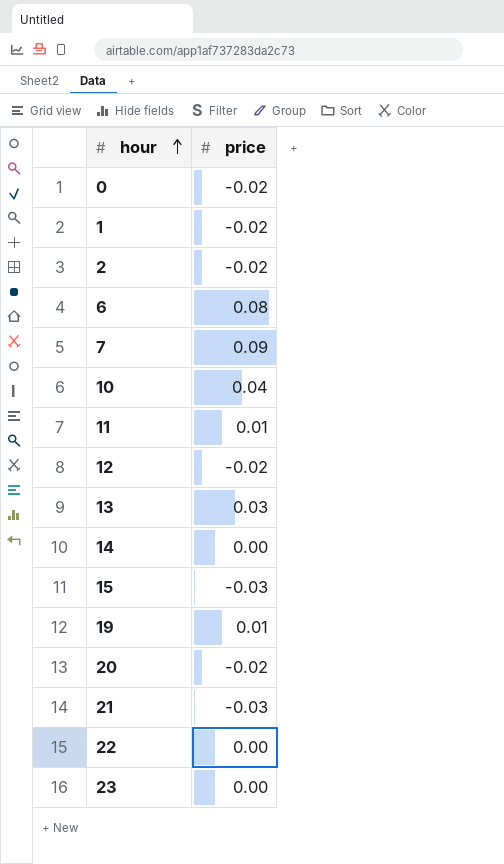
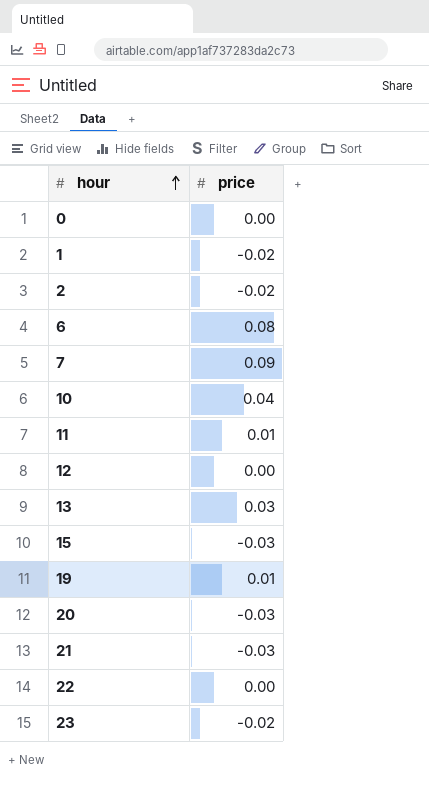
row 14: 0.00 -> none
0 | price: -0.02 -> 0.00
12 | price: -0.02 -> 0.00
20 | price: -0.02 -> -0.03
23 | price: 0.00 -> -0.02

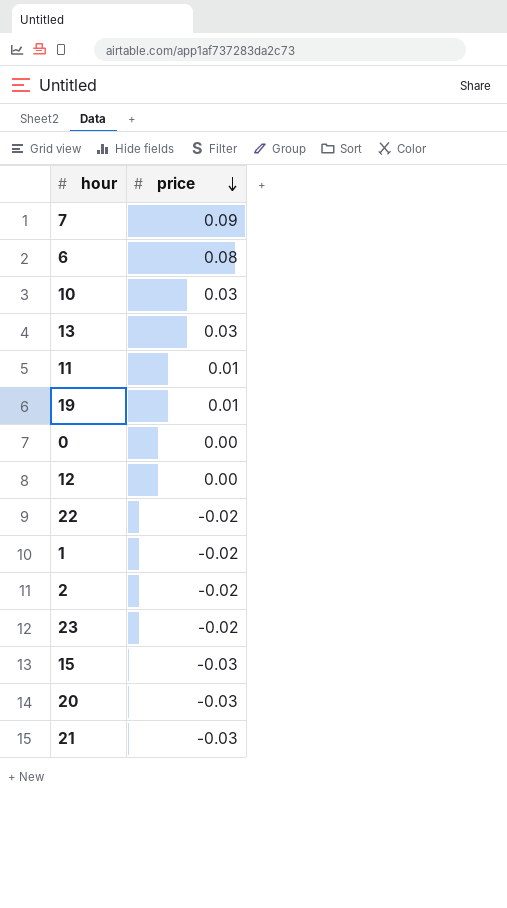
row order: hour ascending -> price descending
10 | price: 0.04 -> 0.03
22 | price: 0.00 -> -0.02

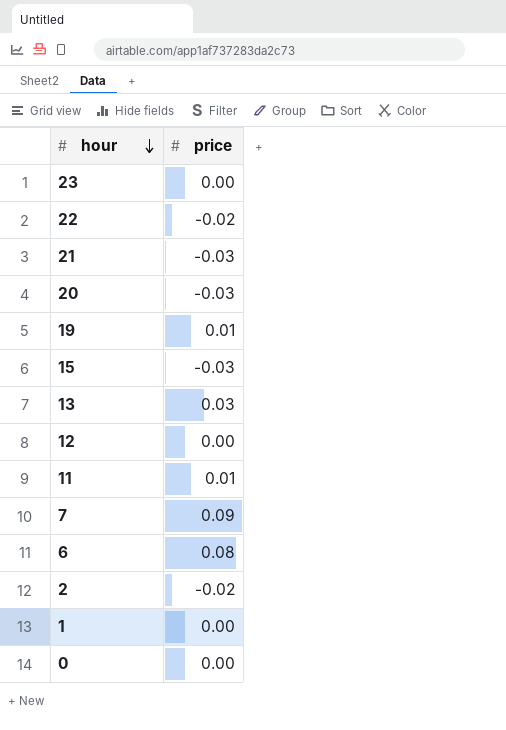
row order: price descending -> hour descending
row 10: 0.03 -> none
23 | price: -0.02 -> 0.00
1 | price: -0.02 -> 0.00

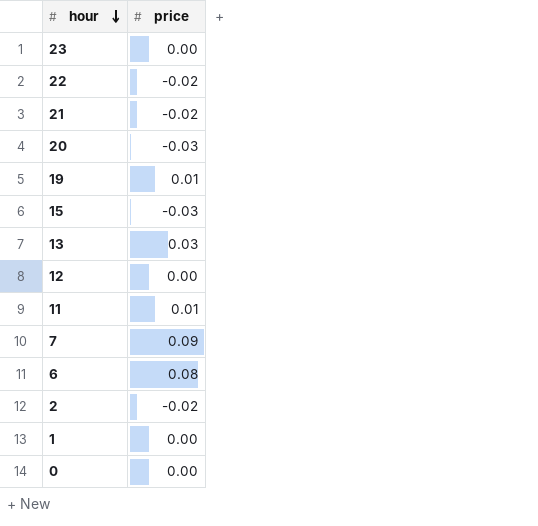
21 | price: -0.03 -> -0.02

